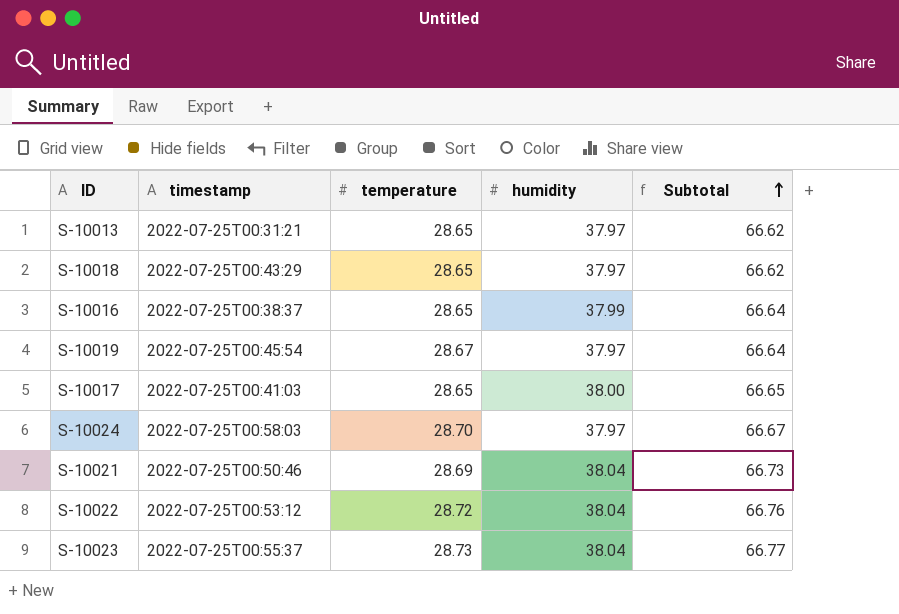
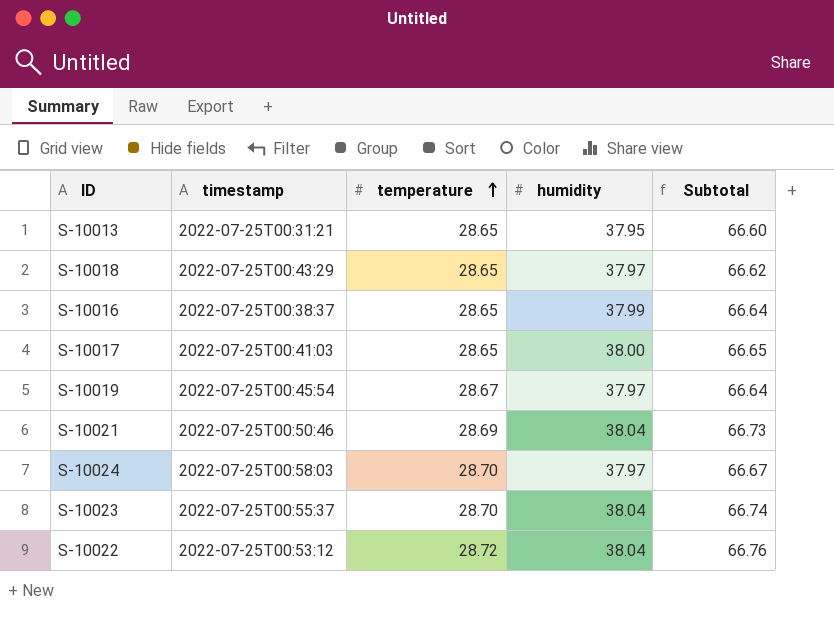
row order: Subtotal ascending -> temperature ascending
S-10013 | humidity: 37.97 -> 37.95
S-10013 | Subtotal: 66.62 -> 66.60
S-10023 | temperature: 28.73 -> 28.70
S-10023 | Subtotal: 66.77 -> 66.74

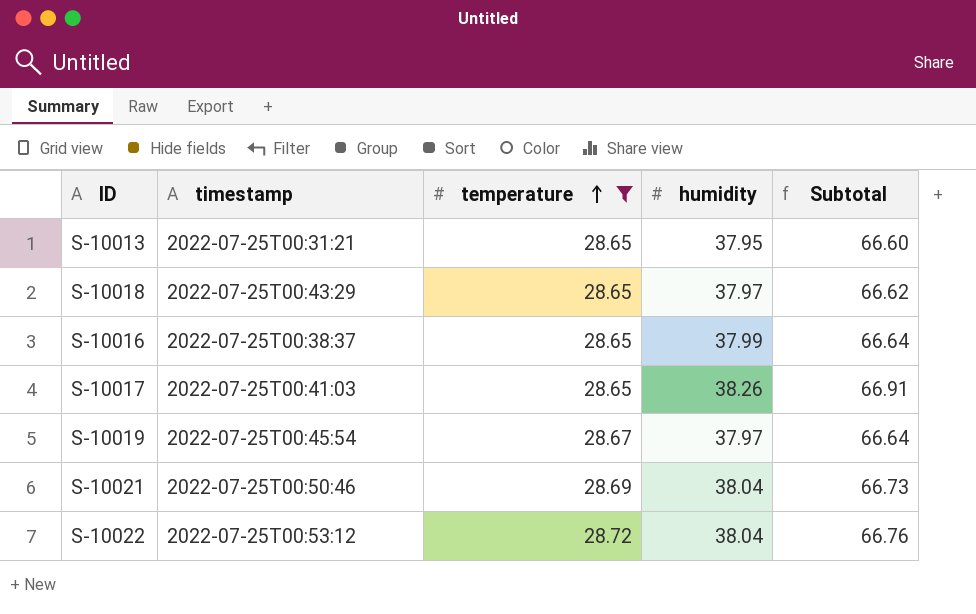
filter: none -> temperature != 28.70
S-10017 | humidity: 38.00 -> 38.26
S-10017 | Subtotal: 66.65 -> 66.91

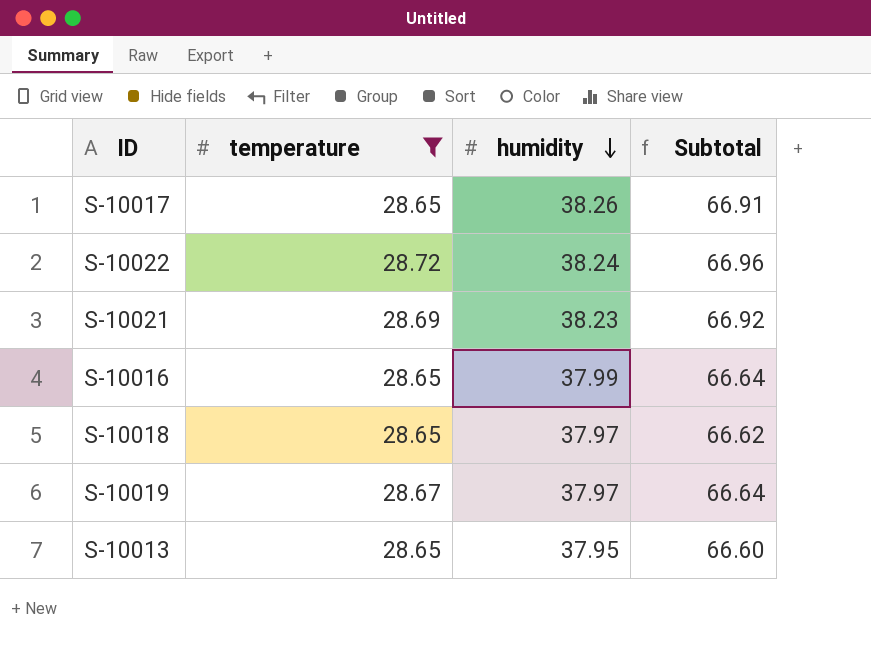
row order: temperature ascending -> humidity descending
column timestamp | position: 2 -> none
S-10022 | humidity: 38.04 -> 38.24
S-10022 | Subtotal: 66.76 -> 66.96
S-10021 | humidity: 38.04 -> 38.23
S-10021 | Subtotal: 66.73 -> 66.92

